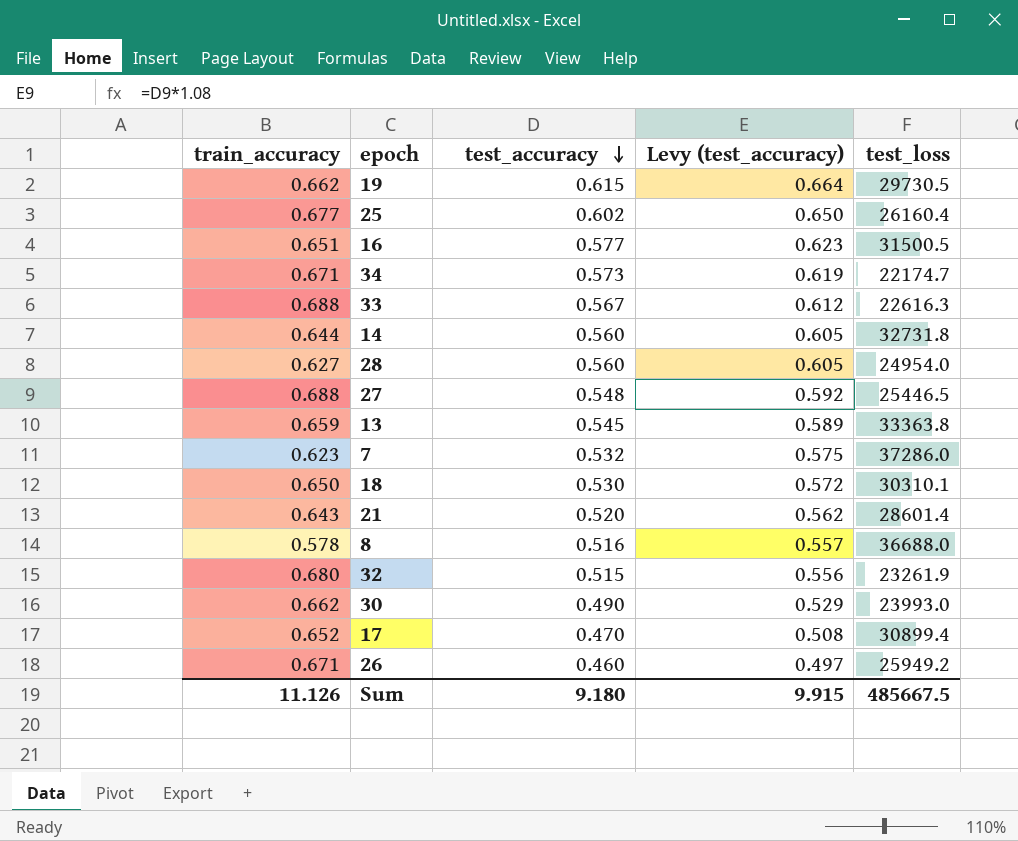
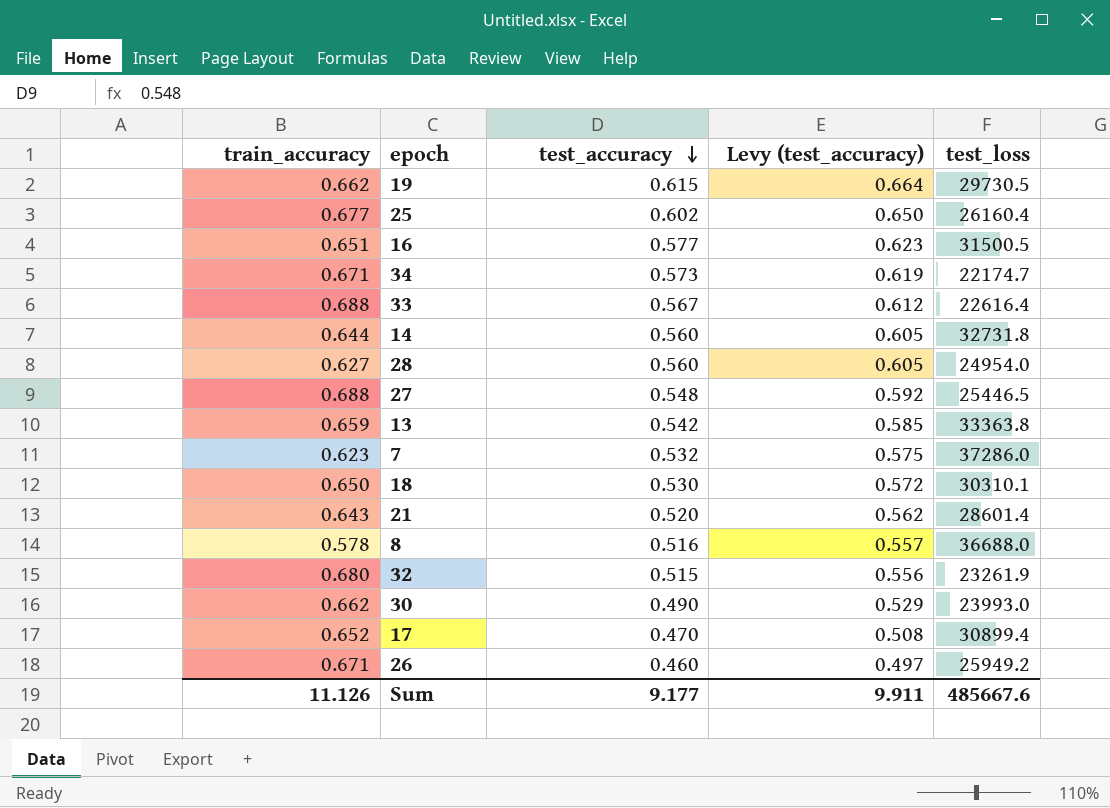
33 | test_loss: 22616.3 -> 22616.4
13 | test_accuracy: 0.545 -> 0.542
13 | Levy (test_accuracy): 0.589 -> 0.585
Sum | test_accuracy: 9.180 -> 9.177
Sum | Levy (test_accuracy): 9.915 -> 9.911
Sum | test_loss: 485667.5 -> 485667.6

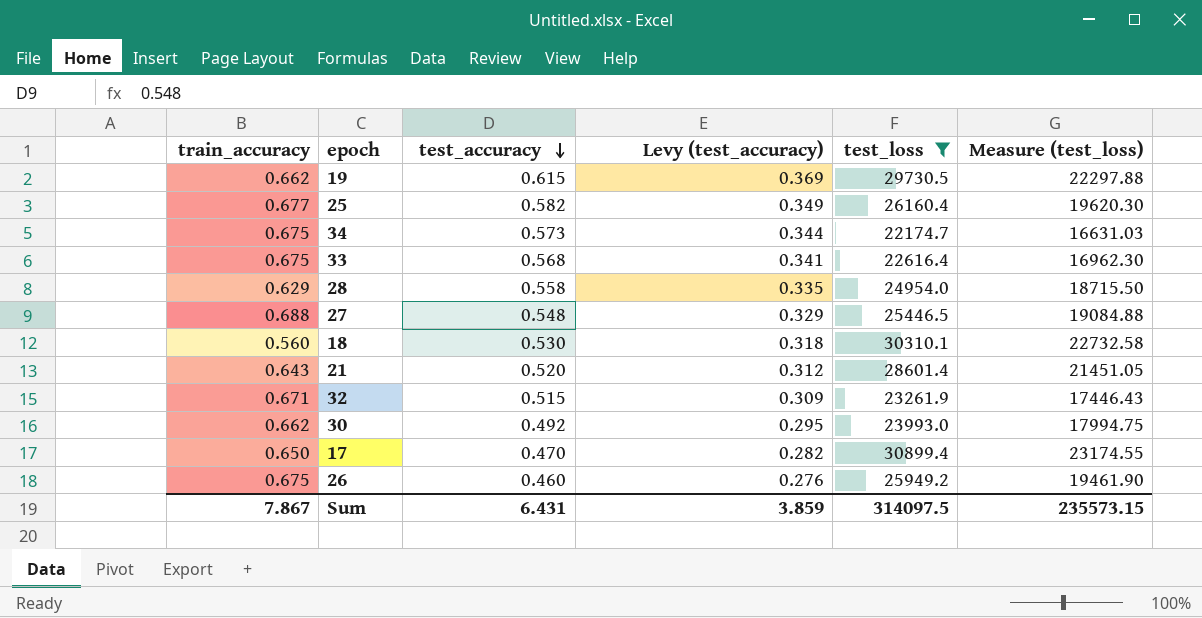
filter: none -> test_loss <= 30899.4
column Levy (test_accuracy) | formula: [test_accuracy] * 1.08 -> [test_accuracy] * 0.6
column Measure (test_loss) | formula: none -> [test_loss] * 0.75
25 | test_accuracy: 0.602 -> 0.582
34 | train_accuracy: 0.671 -> 0.675
33 | train_accuracy: 0.688 -> 0.675
33 | test_accuracy: 0.567 -> 0.568
28 | train_accuracy: 0.627 -> 0.629
28 | test_accuracy: 0.560 -> 0.558
18 | train_accuracy: 0.650 -> 0.560
32 | train_accuracy: 0.680 -> 0.671
30 | test_accuracy: 0.490 -> 0.492
17 | train_accuracy: 0.652 -> 0.650
26 | train_accuracy: 0.671 -> 0.675
Sum | train_accuracy: 11.126 -> 7.867
Sum | test_accuracy: 9.177 -> 6.431
Sum | Levy (test_accuracy): 9.911 -> 3.859
Sum | test_loss: 485667.6 -> 314097.5

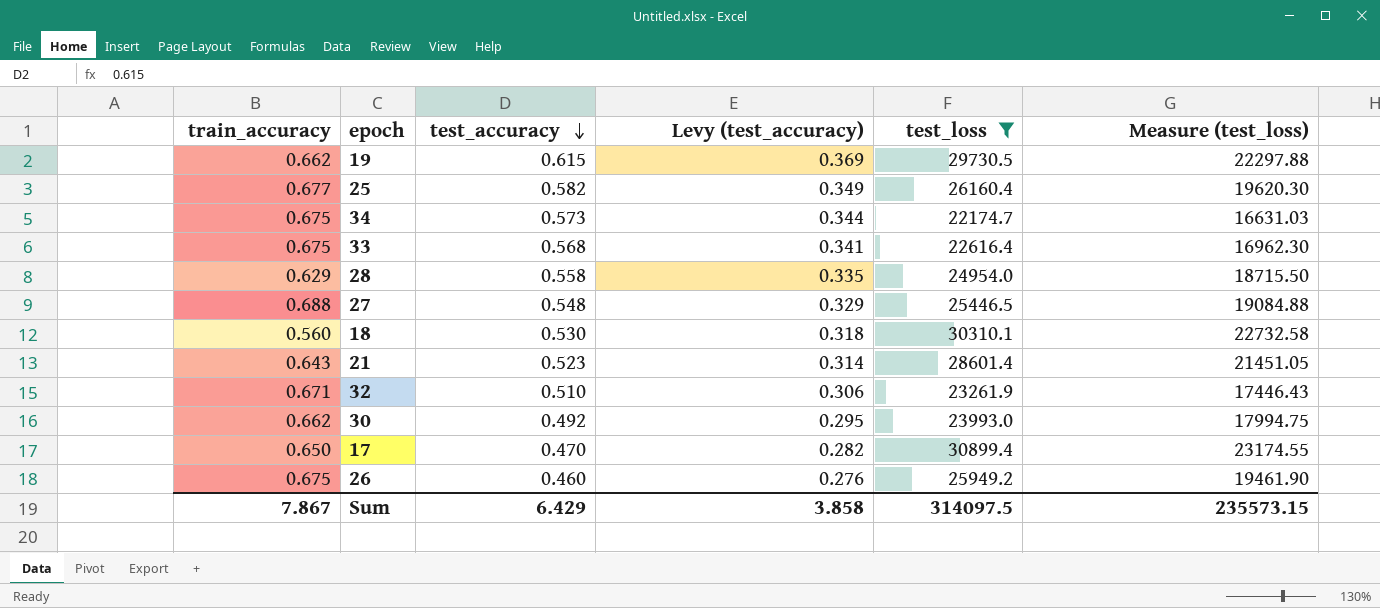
21 | test_accuracy: 0.520 -> 0.523
21 | Levy (test_accuracy): 0.312 -> 0.314
32 | test_accuracy: 0.515 -> 0.510
32 | Levy (test_accuracy): 0.309 -> 0.306
Sum | test_accuracy: 6.431 -> 6.429
Sum | Levy (test_accuracy): 3.859 -> 3.858

